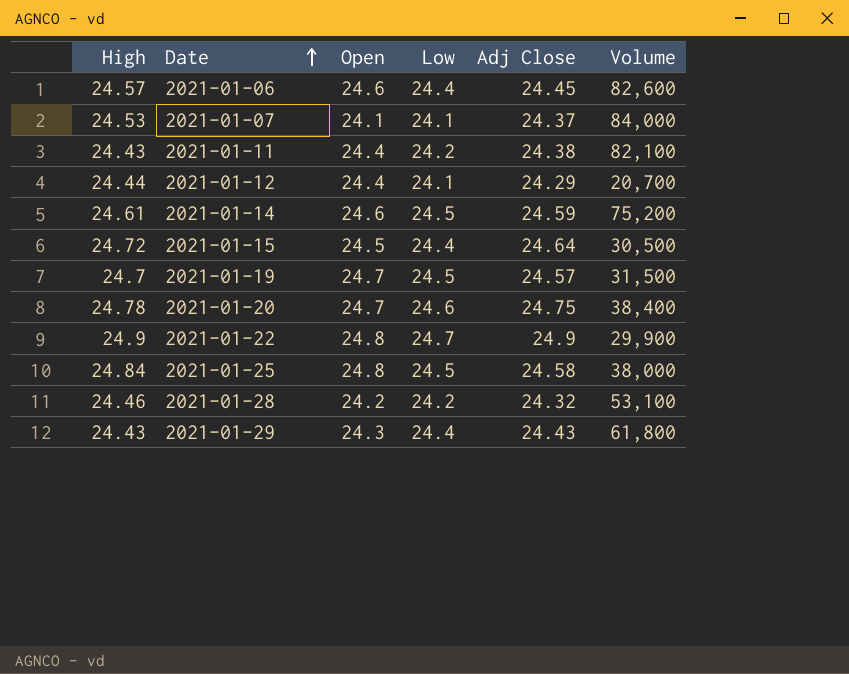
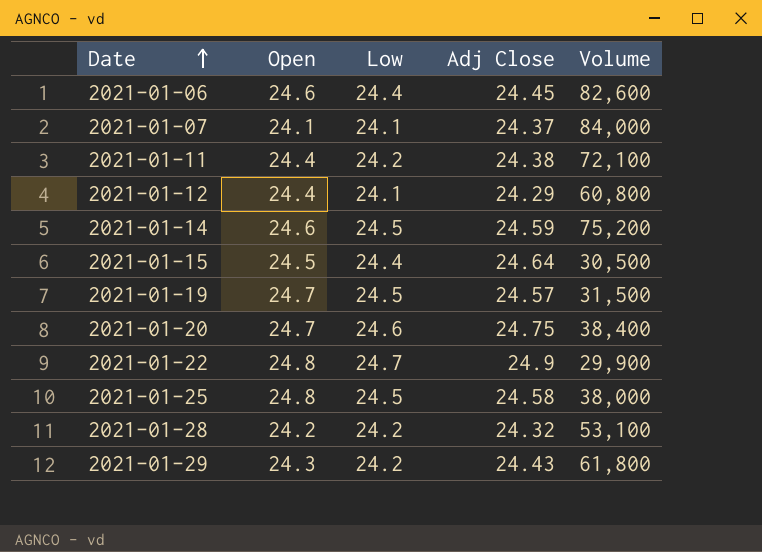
column High | position: 1 -> none
2021-01-11 | Volume: 82,100 -> 72,100
2021-01-12 | Volume: 20,700 -> 60,800
2021-01-29 | Low: 24.4 -> 24.2

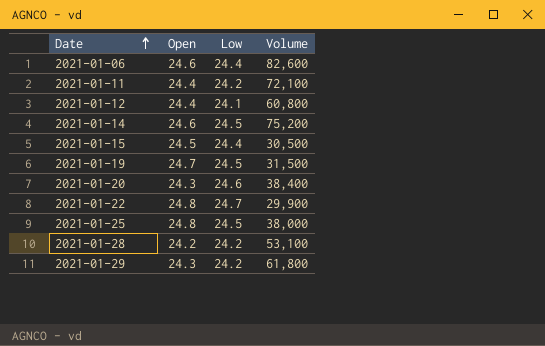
column Adj Close | position: 4 -> none
row 2021-01-07: 24.1 | 24.1 | 24.37 | 84,000 -> none
2021-01-20 | Open: 24.7 -> 24.3

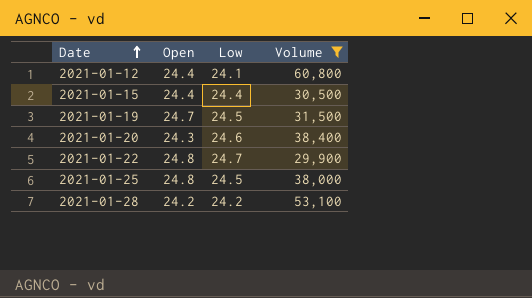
filter: none -> Volume <= 60,800
2021-01-15 | Open: 24.5 -> 24.4

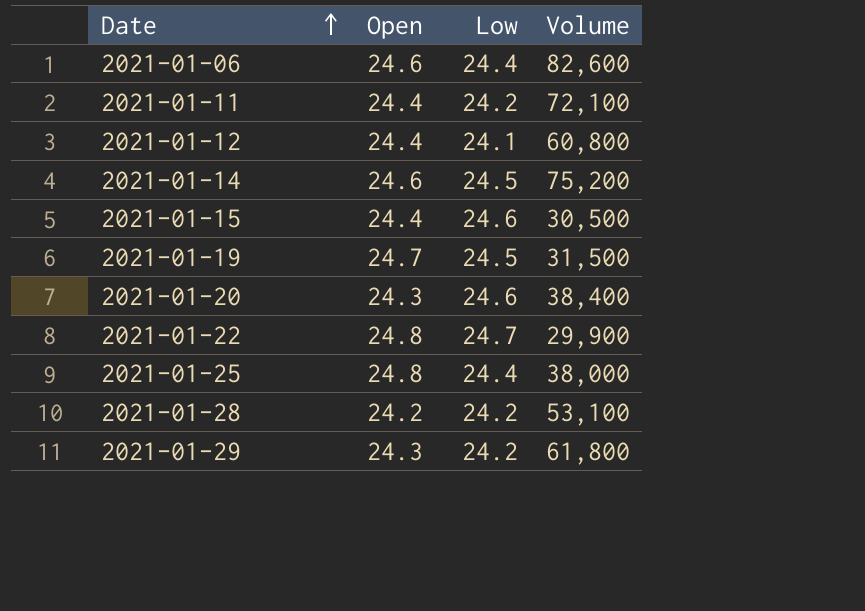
filter: Volume <= 60,800 -> none
2021-01-15 | Low: 24.4 -> 24.6
2021-01-25 | Low: 24.5 -> 24.4

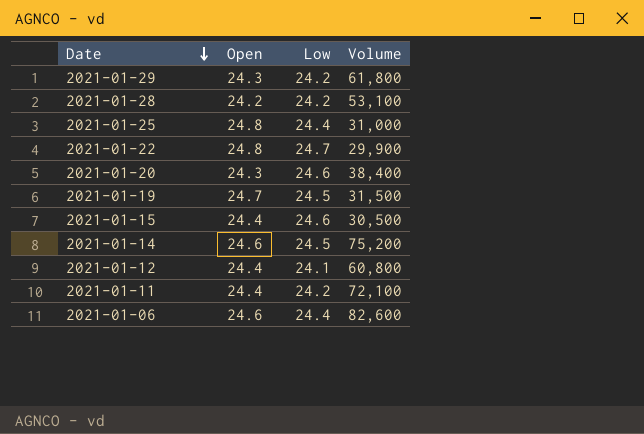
row order: Date ascending -> Date descending
2021-01-25 | Volume: 38,000 -> 31,000

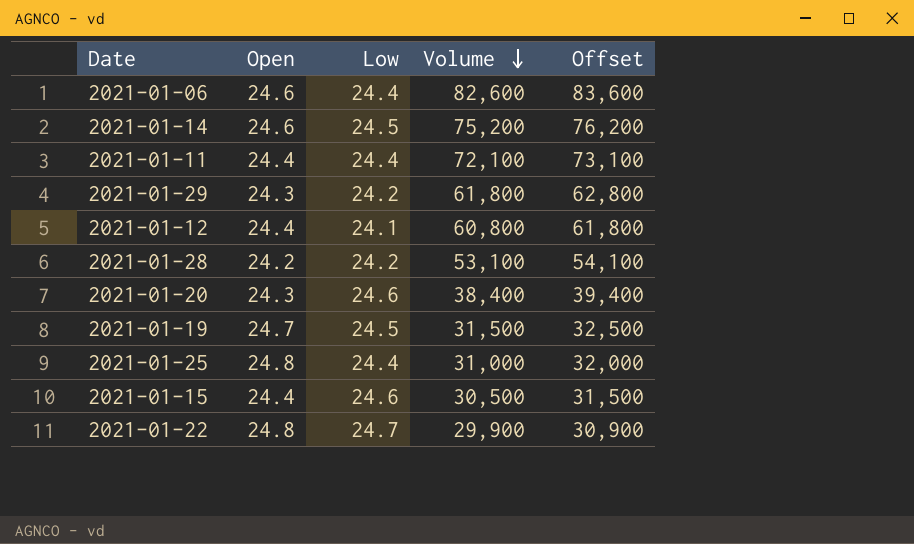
row order: Date descending -> Volume descending
column Offset | formula: none -> [Volume] + 1000
2021-01-11 | Low: 24.2 -> 24.4

